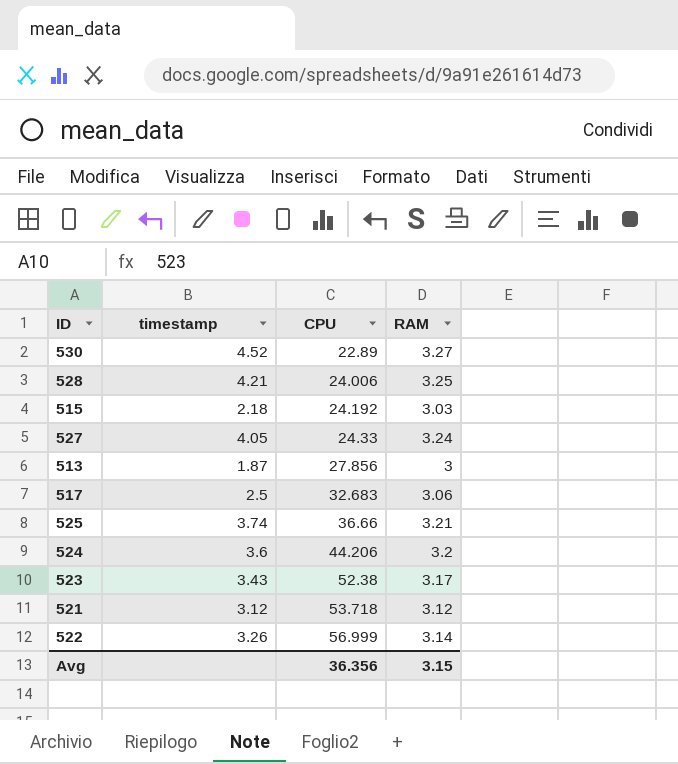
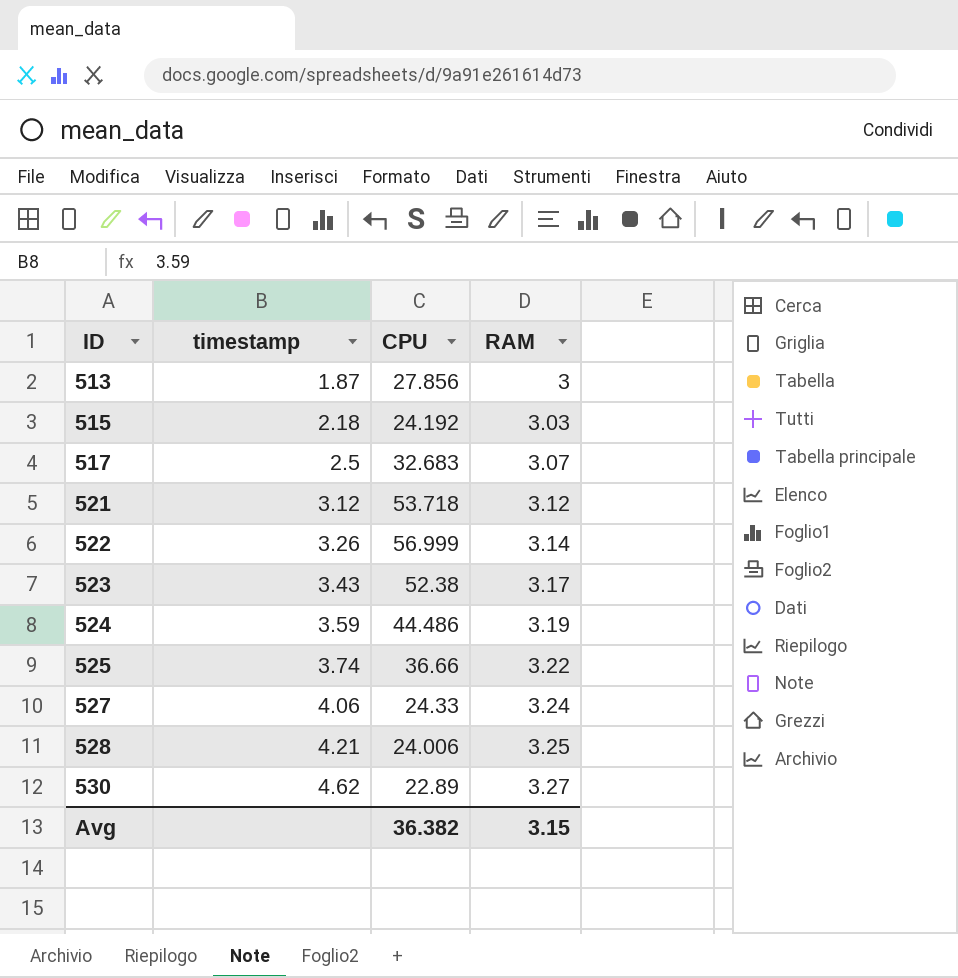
row order: CPU ascending -> ID ascending
517 | RAM: 3.06 -> 3.07
524 | timestamp: 3.6 -> 3.59
524 | CPU: 44.206 -> 44.486
524 | RAM: 3.2 -> 3.19
525 | RAM: 3.21 -> 3.22
527 | timestamp: 4.05 -> 4.06
530 | timestamp: 4.52 -> 4.62
Avg | CPU: 36.356 -> 36.382

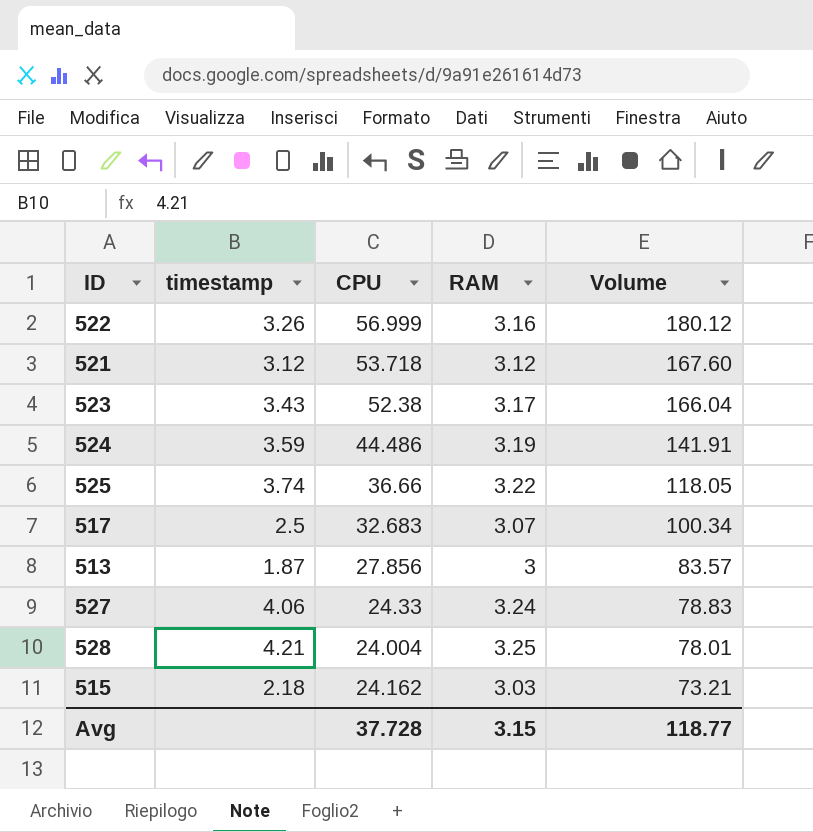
row order: ID ascending -> Volume descending
column Volume | formula: none -> [CPU] * [RAM]
row 530: 4.62 | 22.89 | 3.27 -> none
522 | RAM: 3.14 -> 3.16
528 | CPU: 24.006 -> 24.004
515 | CPU: 24.192 -> 24.162
Avg | CPU: 36.382 -> 37.728

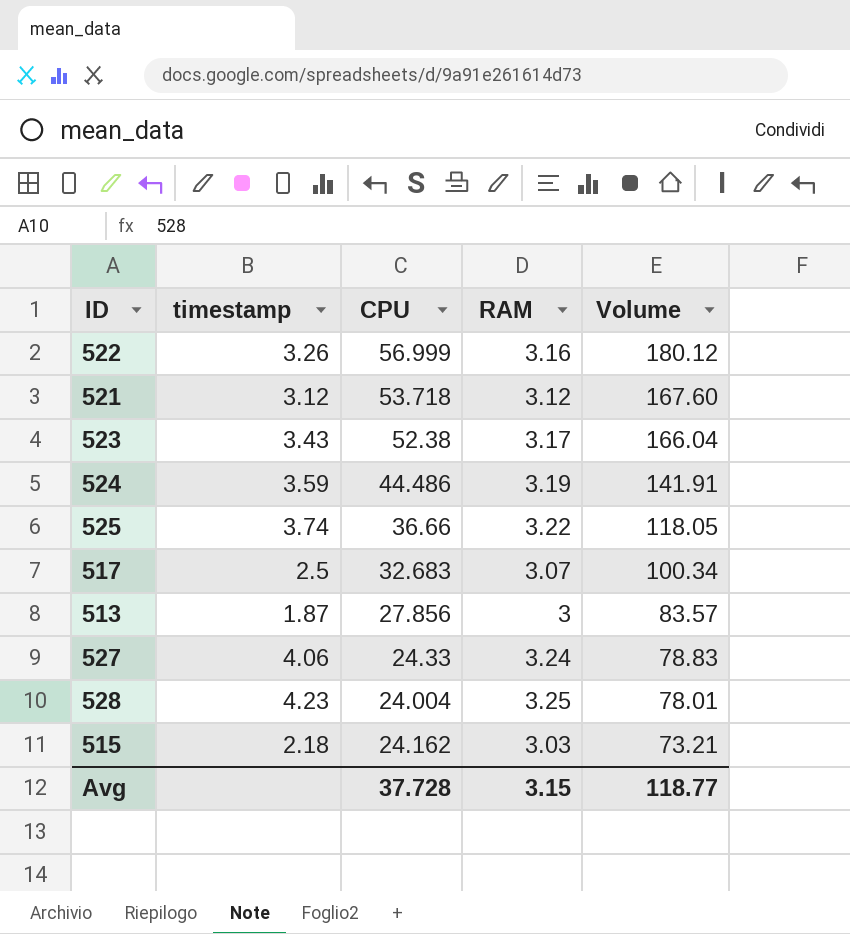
528 | timestamp: 4.21 -> 4.23

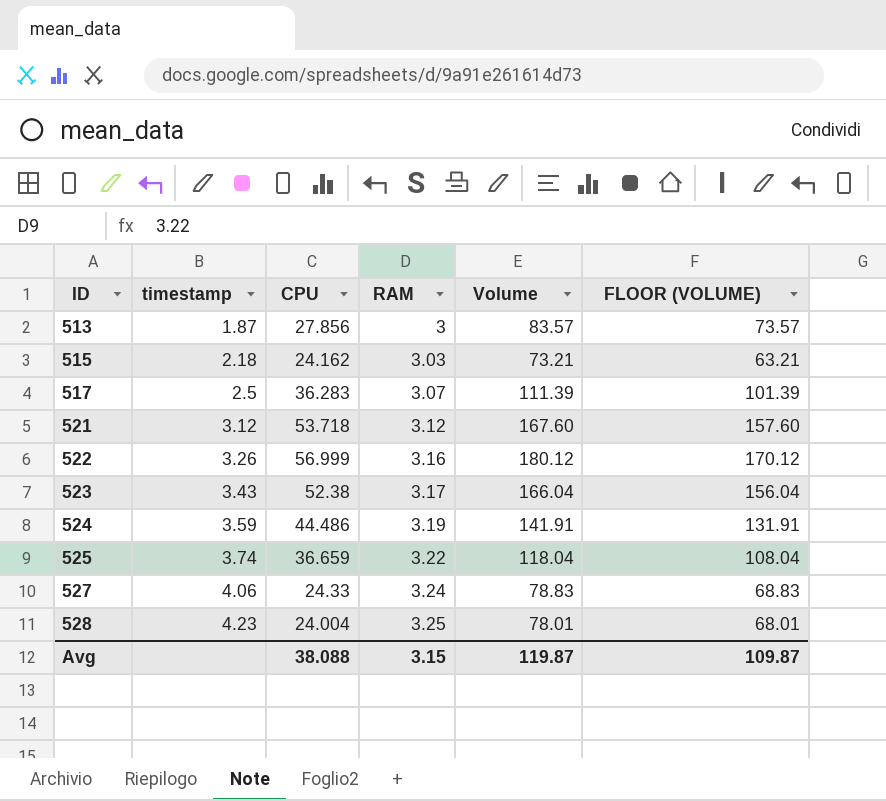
row order: Volume descending -> ID ascending
column FLOOR (VOLUME) | formula: none -> [Volume] - 10
517 | CPU: 32.683 -> 36.283
517 | Volume: 100.34 -> 111.39
525 | CPU: 36.66 -> 36.659
525 | Volume: 118.05 -> 118.04
Avg | CPU: 37.728 -> 38.088
Avg | Volume: 118.77 -> 119.87

